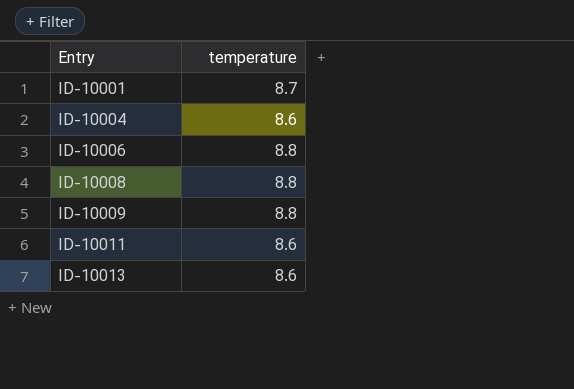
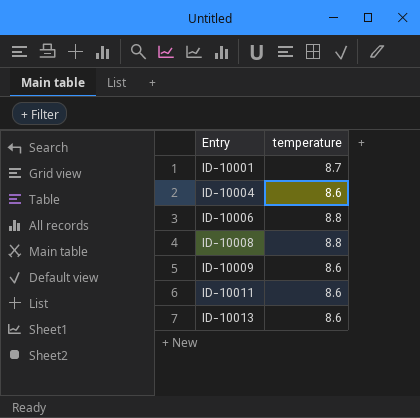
ID-10009 | temperature: 8.8 -> 8.6

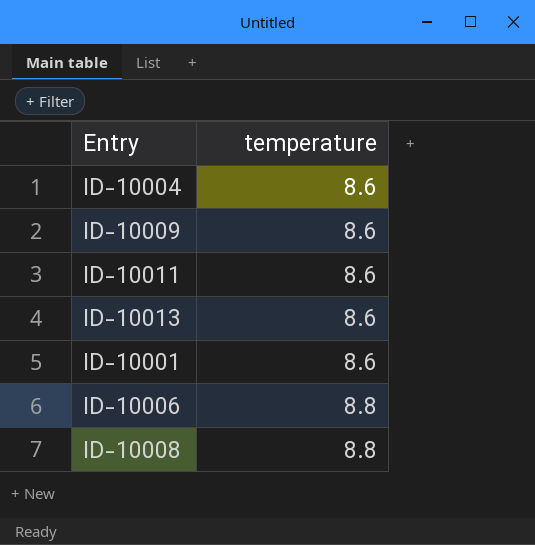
row order: Entry ascending -> temperature ascending
ID-10001 | temperature: 8.7 -> 8.6

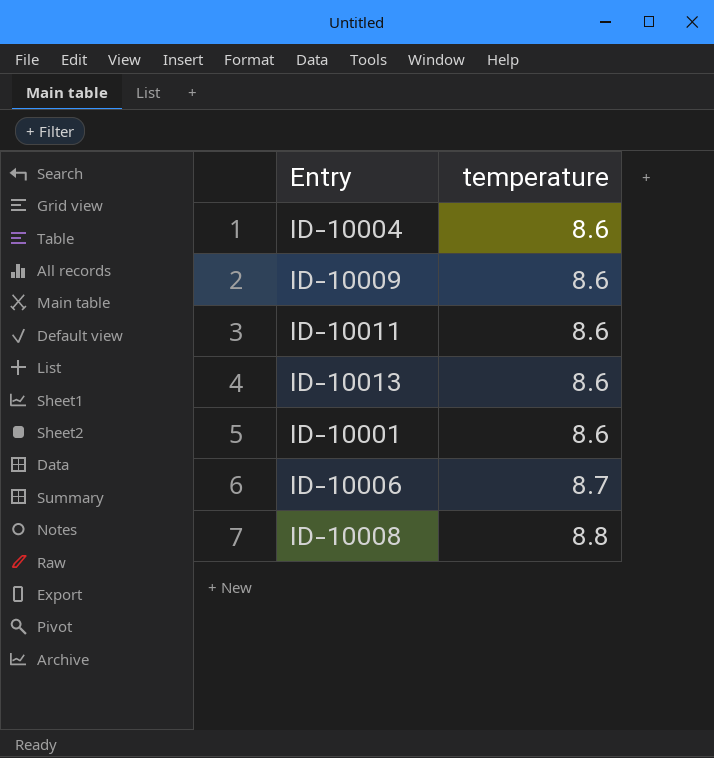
ID-10006 | temperature: 8.8 -> 8.7

